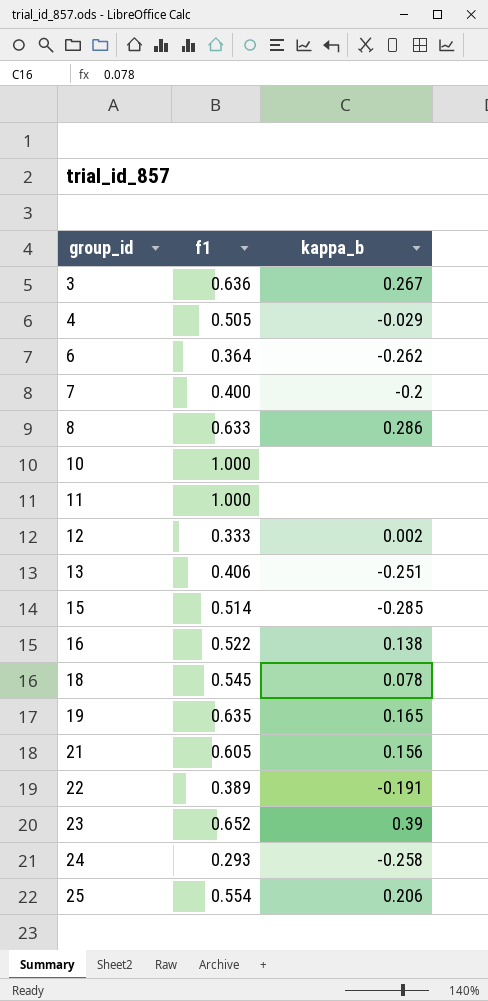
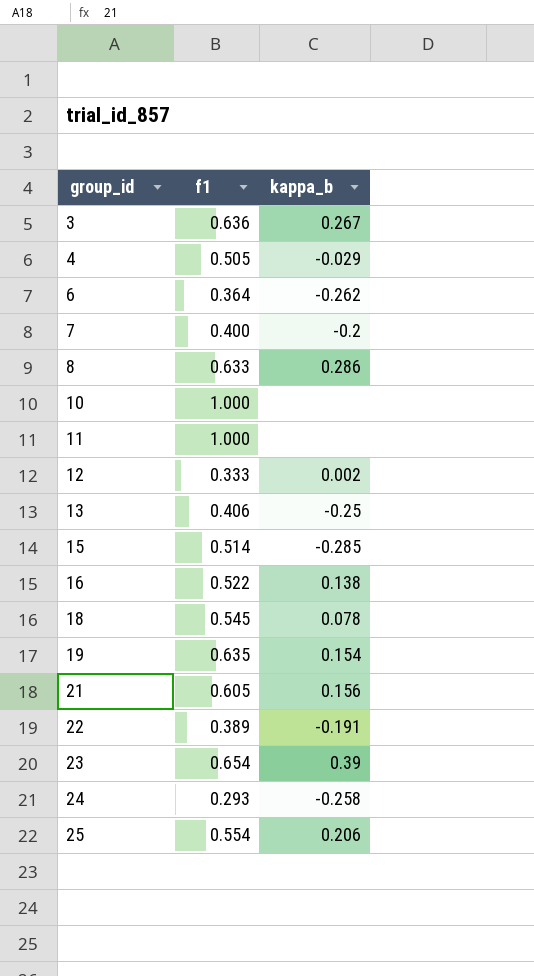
13 | kappa_b: -0.251 -> -0.25
19 | kappa_b: 0.165 -> 0.154
23 | f1: 0.652 -> 0.654

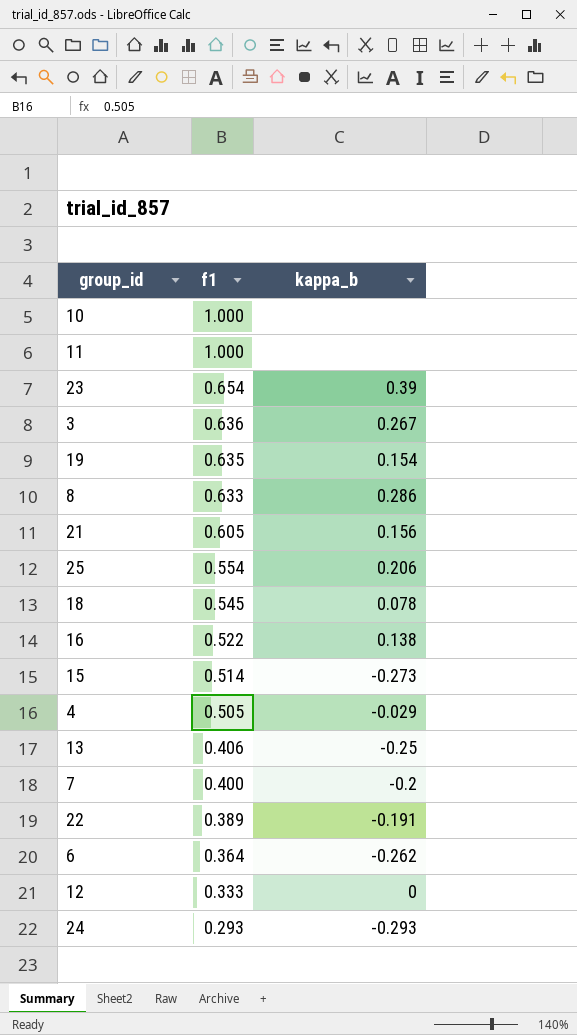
row order: group_id ascending -> f1 descending
15 | kappa_b: -0.285 -> -0.273
12 | kappa_b: 0.002 -> 0
24 | kappa_b: -0.258 -> -0.293

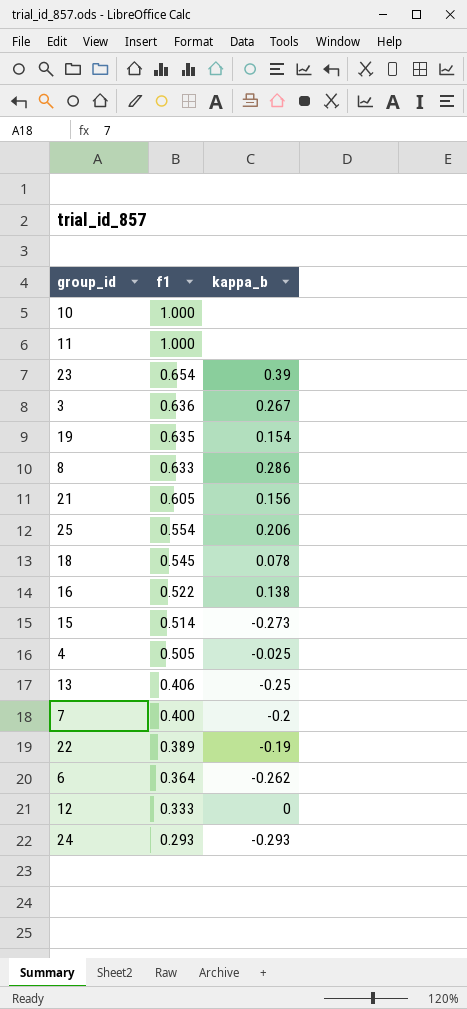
4 | kappa_b: -0.029 -> -0.025
22 | kappa_b: -0.191 -> -0.19

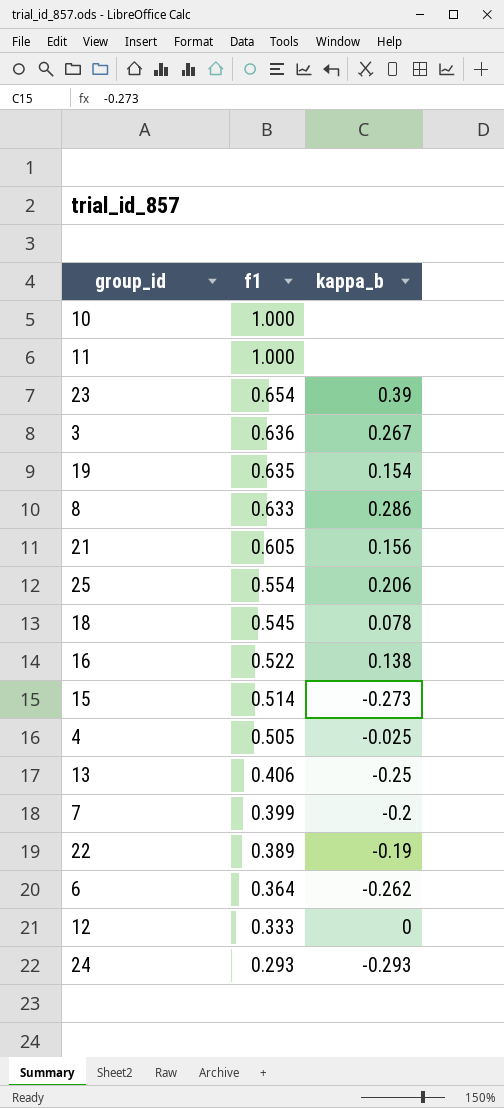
7 | f1: 0.400 -> 0.399

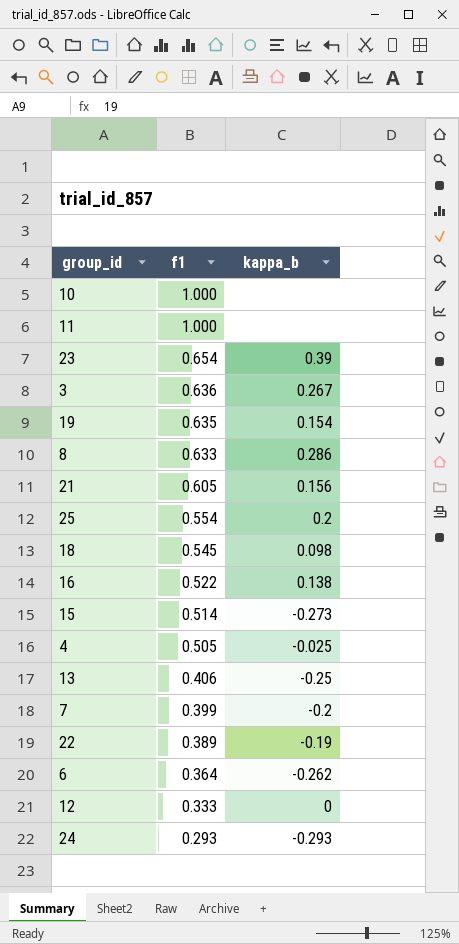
25 | kappa_b: 0.206 -> 0.2
18 | kappa_b: 0.078 -> 0.098

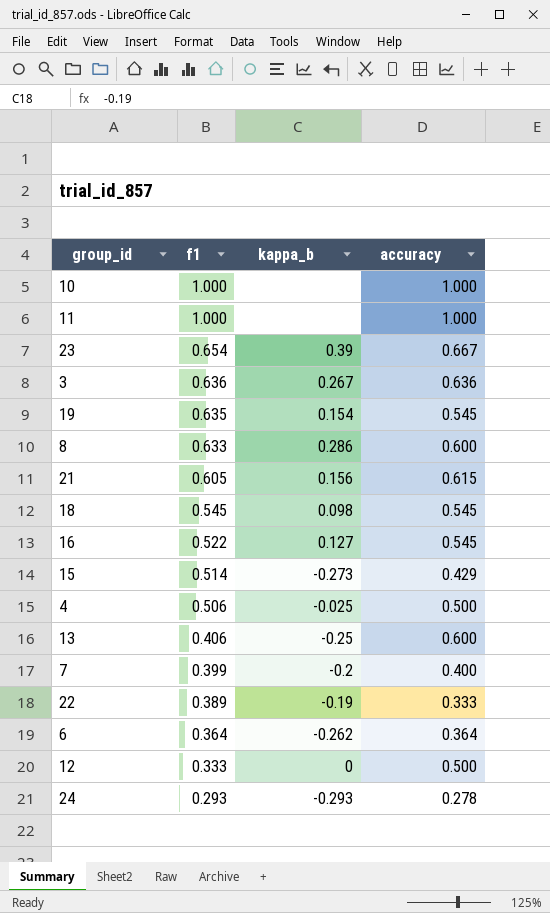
column accuracy | position: none -> 4
row 25: 0.554 | 0.2 -> none
16 | kappa_b: 0.138 -> 0.127
4 | f1: 0.505 -> 0.506

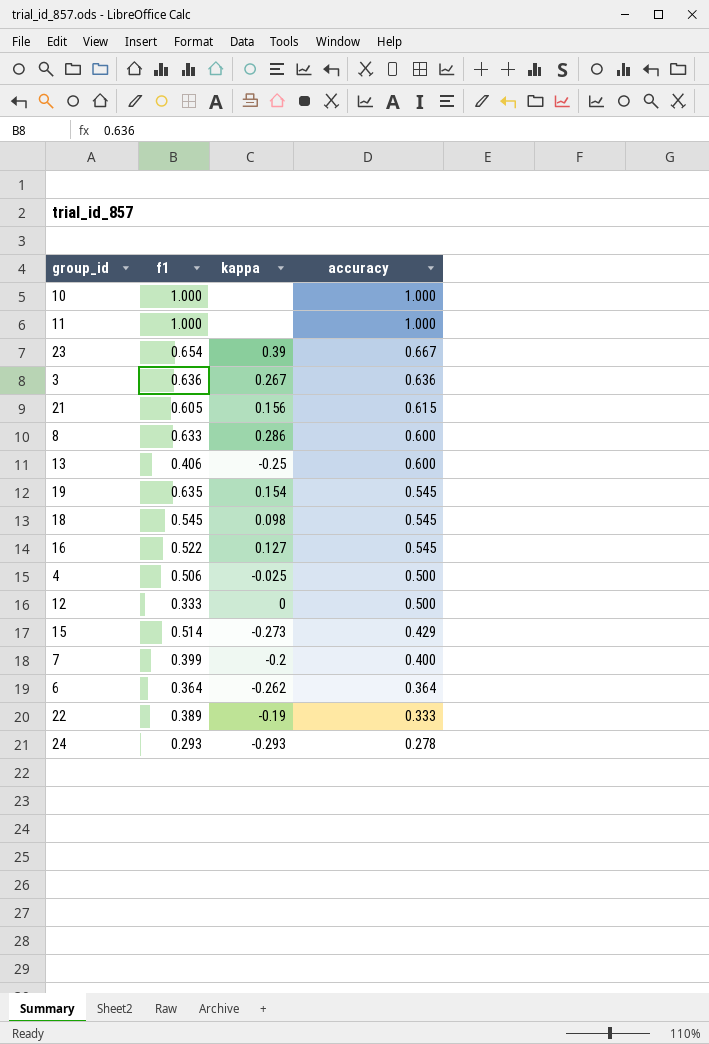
row order: f1 descending -> accuracy descending
column name: kappa_b -> kappa

